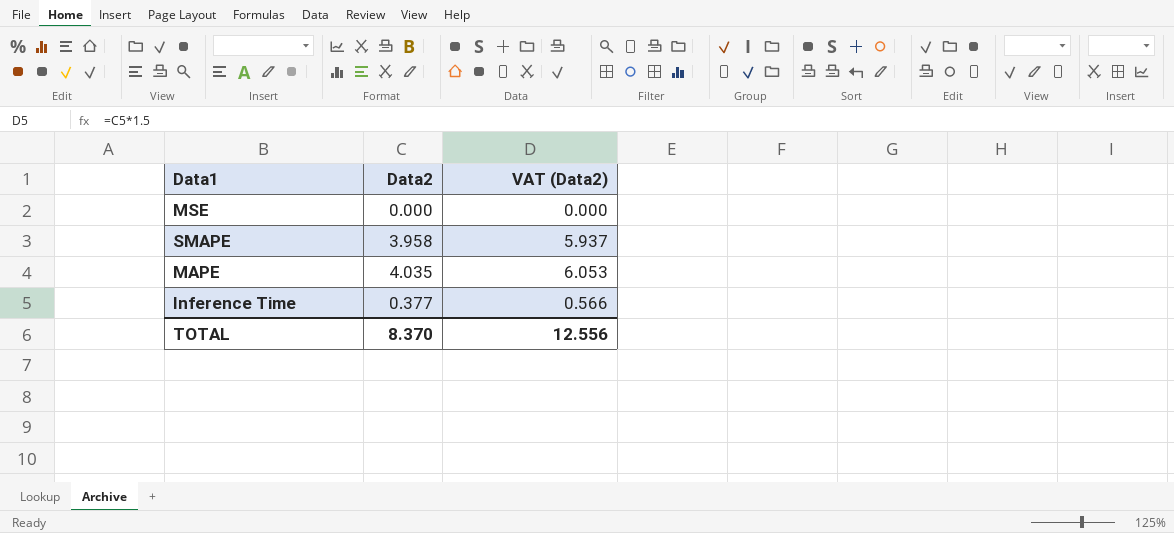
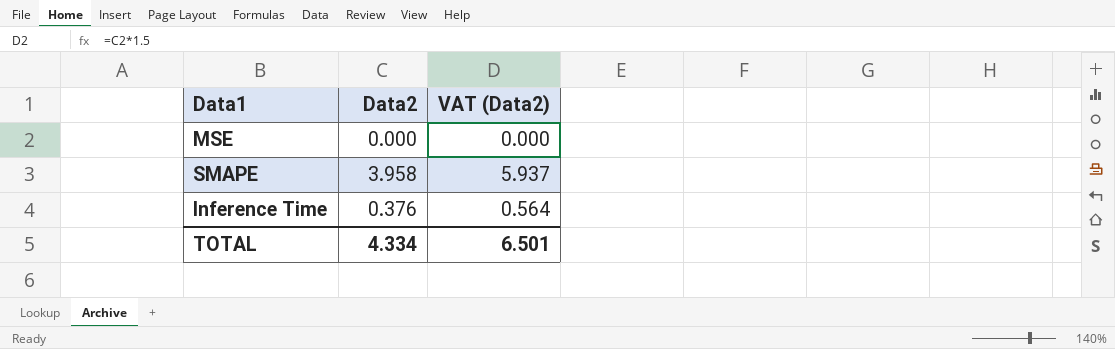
row MAPE: 4.035 | 6.053 -> none
Inference Time | Data2: 0.377 -> 0.376
Inference Time | VAT (Data2): 0.566 -> 0.564
TOTAL | Data2: 8.370 -> 4.334
TOTAL | VAT (Data2): 12.556 -> 6.501

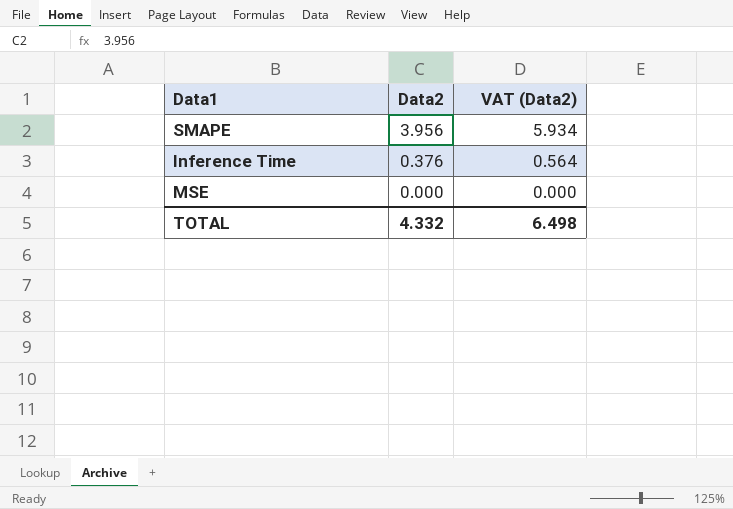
row order: none -> Data2 descending
SMAPE | Data2: 3.958 -> 3.956
SMAPE | VAT (Data2): 5.937 -> 5.934
TOTAL | Data2: 4.334 -> 4.332
TOTAL | VAT (Data2): 6.501 -> 6.498

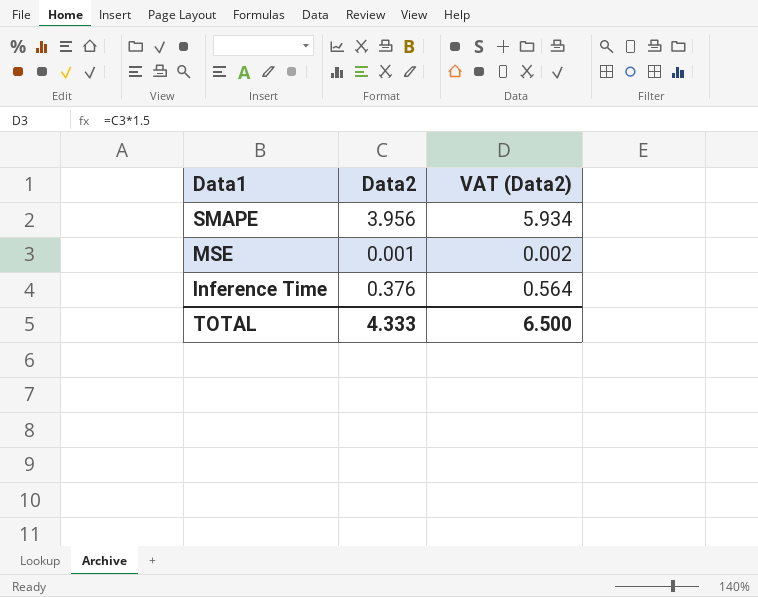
row order: Data2 descending -> Data1 descending
MSE | Data2: 0.000 -> 0.001
MSE | VAT (Data2): 0.000 -> 0.002
TOTAL | Data2: 4.332 -> 4.333
TOTAL | VAT (Data2): 6.498 -> 6.500

